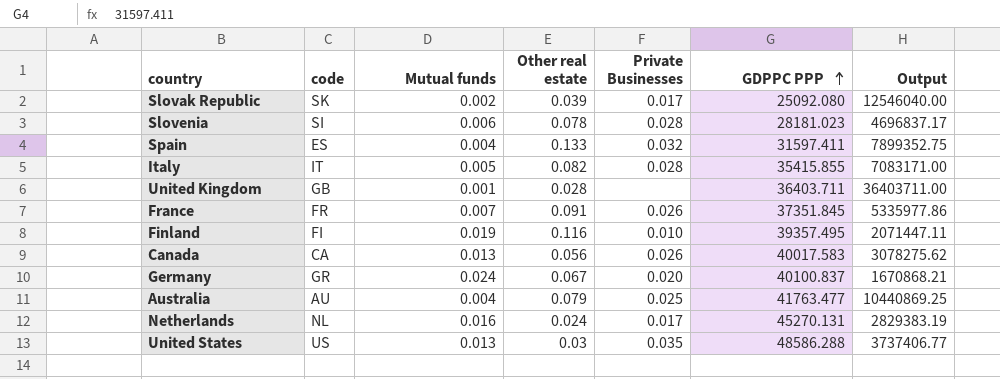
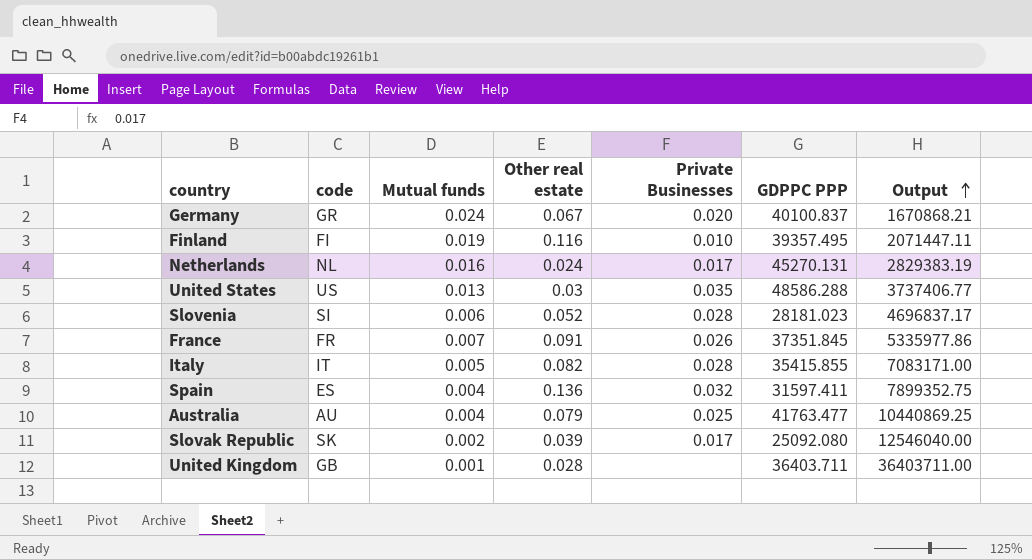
row order: GDPPC PPP ascending -> Output ascending
row Canada: CA | 0.013 | 0.056 | 0.026 | 40017.583 | 3078275.62 -> none
Slovenia | Other real estate: 0.078 -> 0.052
Spain | Other real estate: 0.133 -> 0.136

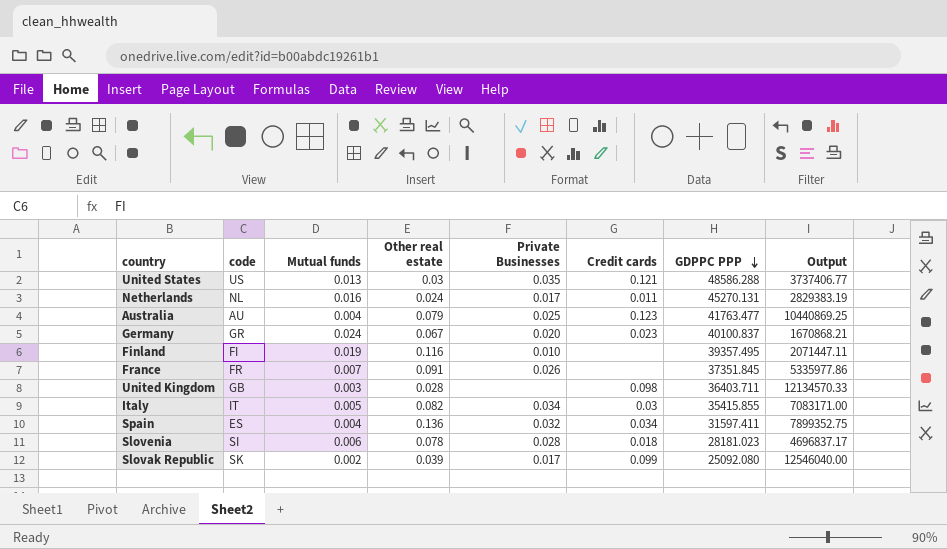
row order: Output ascending -> GDPPC PPP descending
column Credit cards | position: none -> 6
United Kingdom | Mutual funds: 0.001 -> 0.003
United Kingdom | Output: 36403711.00 -> 12134570.33
Italy | Private Businesses: 0.028 -> 0.034
Slovenia | Other real estate: 0.052 -> 0.078

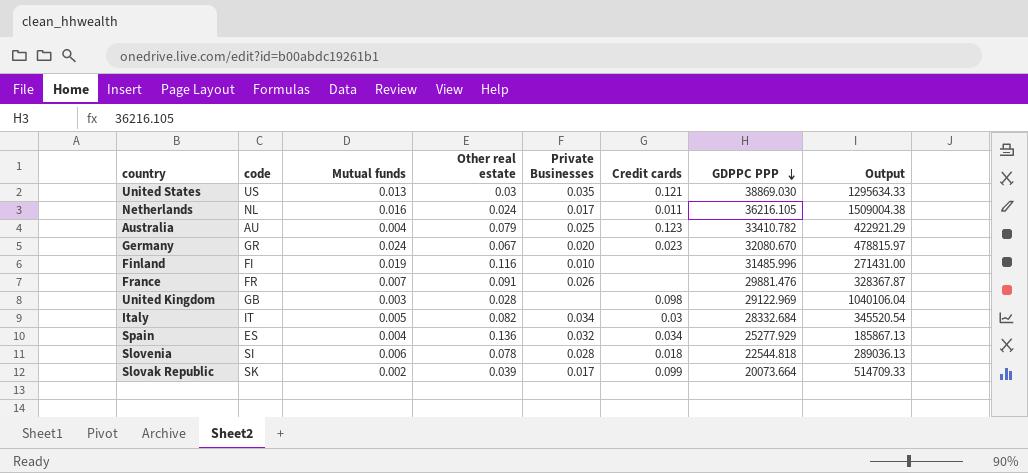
column Output | formula: [GDPPC PPP] / [Mutual funds] -> [GDPPC PPP] / [Other real estate]
United States | GDPPC PPP: 48586.288 -> 38869.030
Netherlands | GDPPC PPP: 45270.131 -> 36216.105
Australia | GDPPC PPP: 41763.477 -> 33410.782
Germany | GDPPC PPP: 40100.837 -> 32080.670
Finland | GDPPC PPP: 39357.495 -> 31485.996
France | GDPPC PPP: 37351.845 -> 29881.476
United Kingdom | GDPPC PPP: 36403.711 -> 29122.969
Italy | GDPPC PPP: 35415.855 -> 28332.684
Spain | GDPPC PPP: 31597.411 -> 25277.929
Slovenia | GDPPC PPP: 28181.023 -> 22544.818
Slovak Republic | GDPPC PPP: 25092.080 -> 20073.664

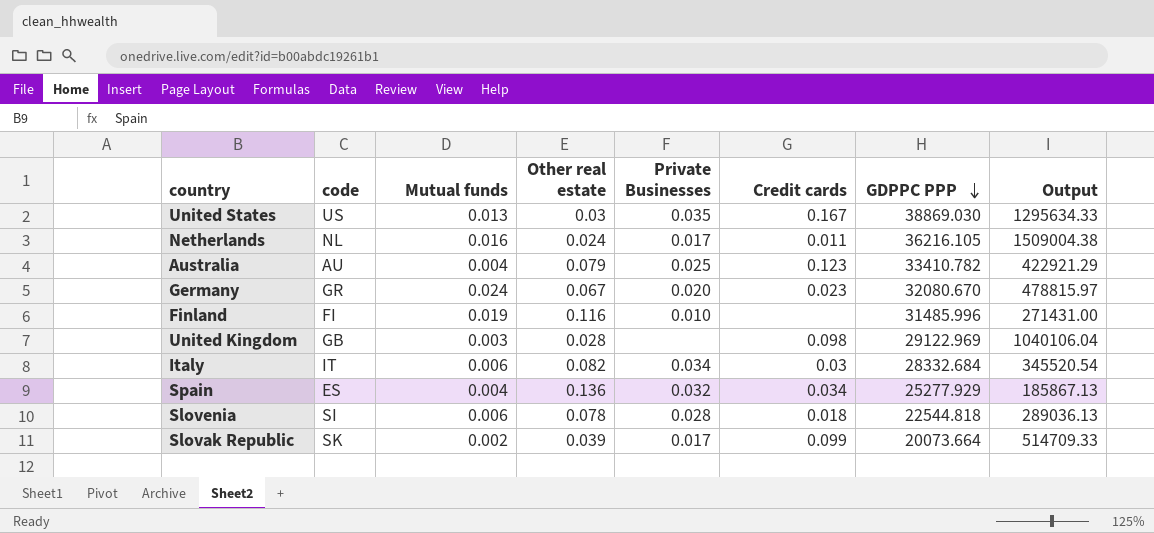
row France: FR | 0.007 | 0.091 | 0.026 | none | 29881.476 | 328367.87 -> none
United States | Credit cards: 0.121 -> 0.167
Italy | Mutual funds: 0.005 -> 0.006

